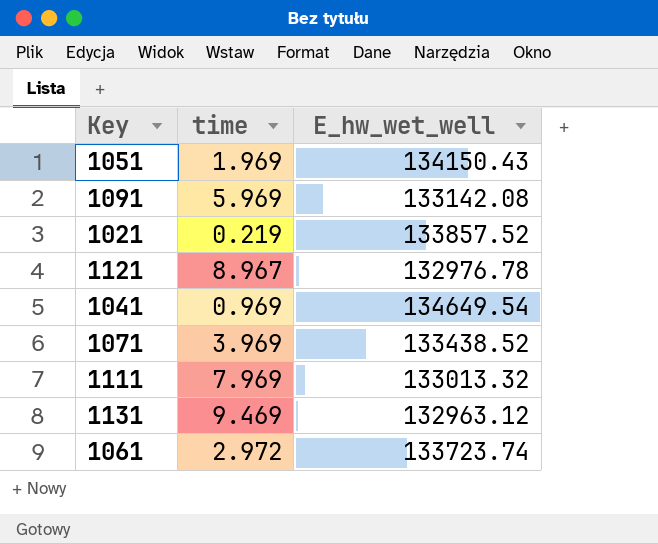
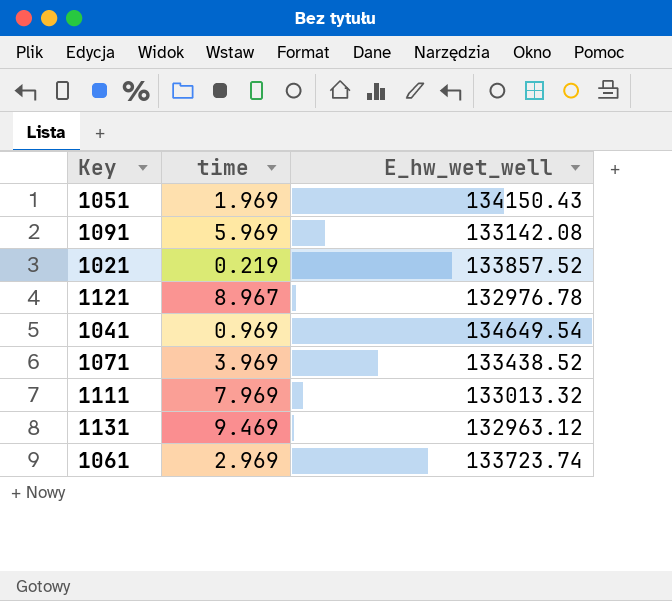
1061 | time: 2.972 -> 2.969

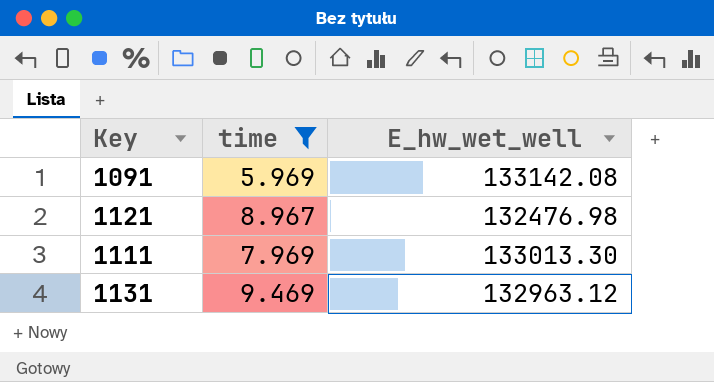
filter: none -> time >= 5.969
1121 | E_hw_wet_well: 132976.78 -> 132476.98
1111 | E_hw_wet_well: 133013.32 -> 133013.30

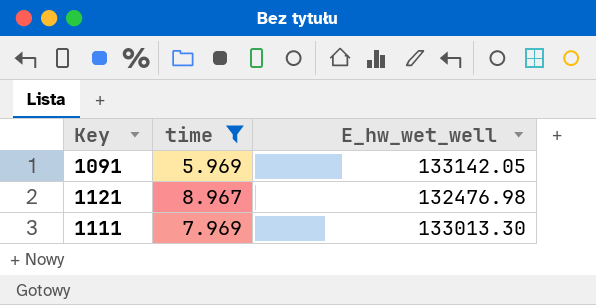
row 1131: 9.469 | 132963.12 -> none
1091 | E_hw_wet_well: 133142.08 -> 133142.05

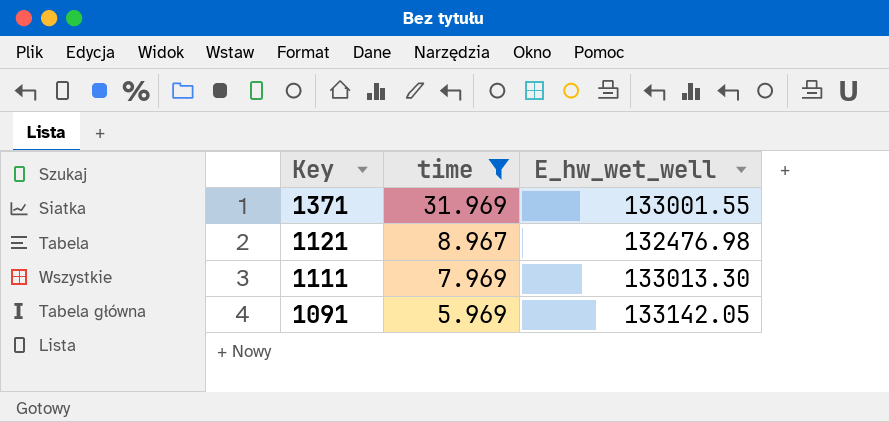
row order: none -> Key descending
row 1371: none -> 31.969 | 133001.55

